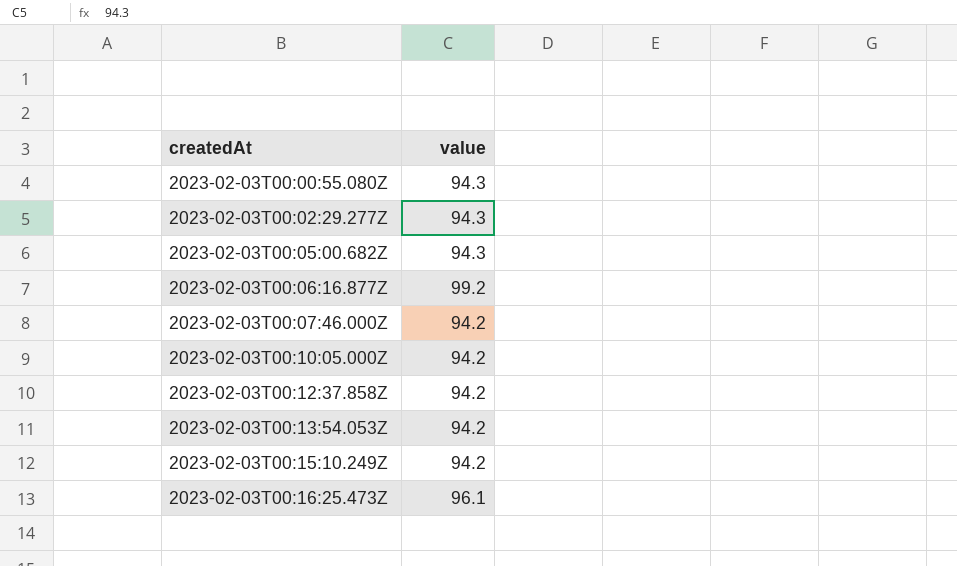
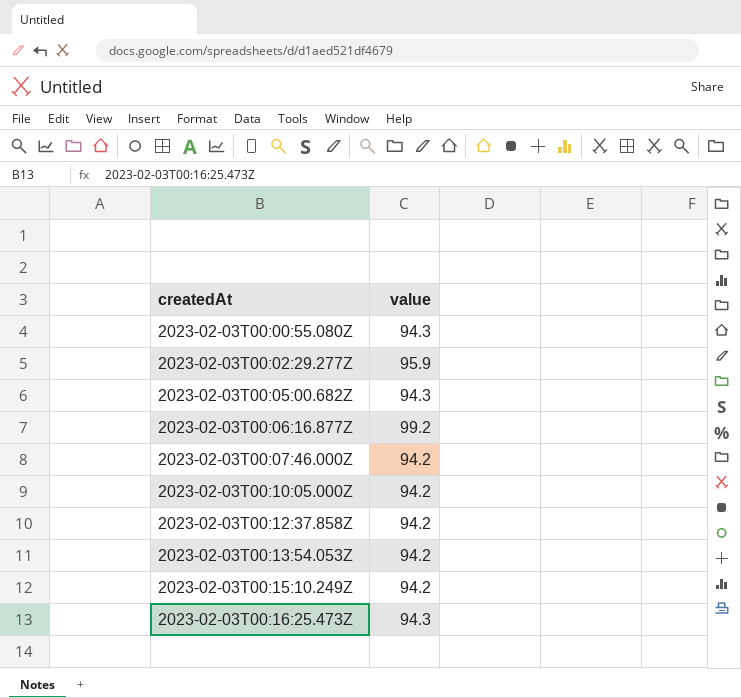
2023-02-03T00:02:29.277Z | value: 94.3 -> 95.9
2023-02-03T00:16:25.473Z | value: 96.1 -> 94.3

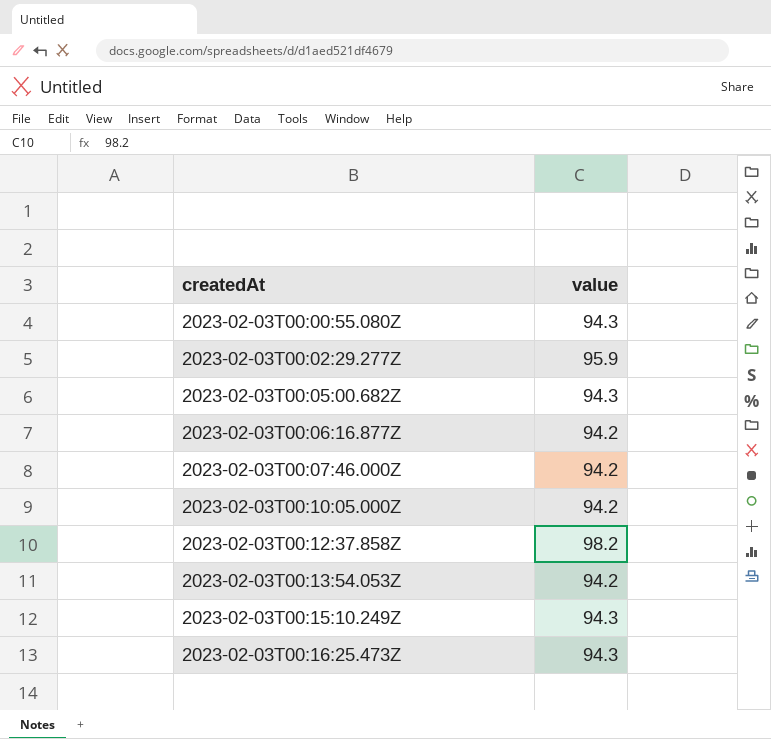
2023-02-03T00:06:16.877Z | value: 99.2 -> 94.2
2023-02-03T00:12:37.858Z | value: 94.2 -> 98.2
2023-02-03T00:15:10.249Z | value: 94.2 -> 94.3

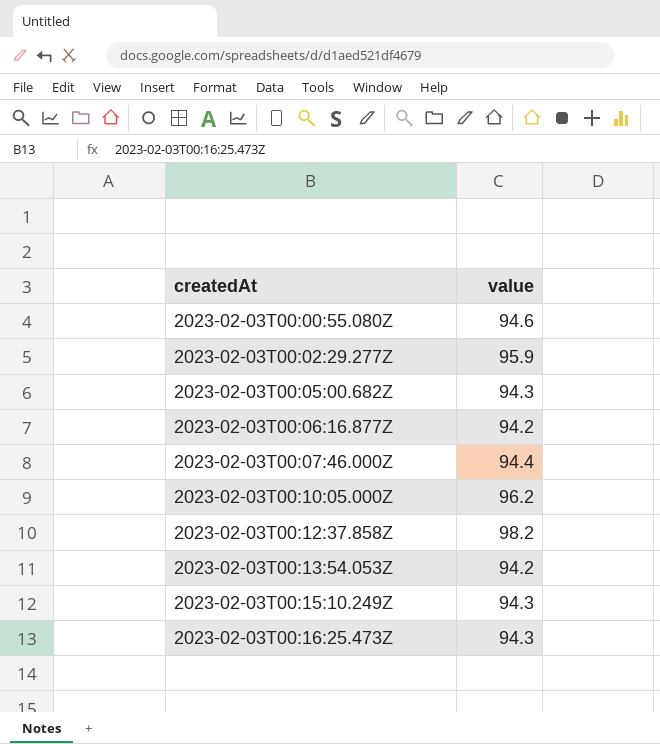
2023-02-03T00:00:55.080Z | value: 94.3 -> 94.6
2023-02-03T00:07:46.000Z | value: 94.2 -> 94.4
2023-02-03T00:10:05.000Z | value: 94.2 -> 96.2

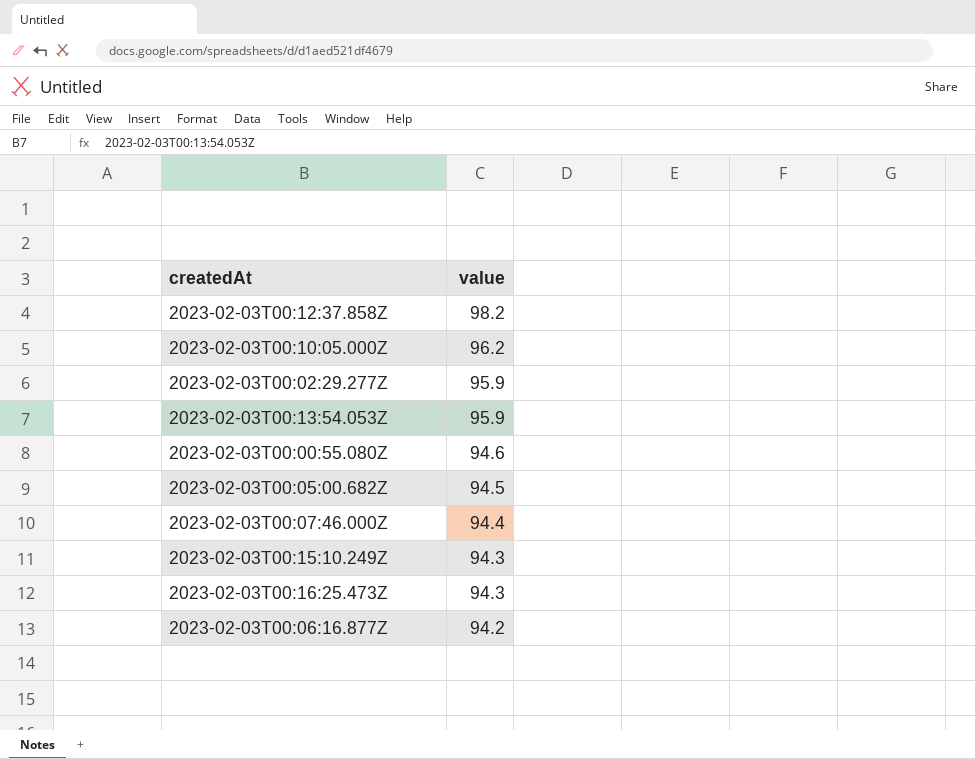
row order: createdAt ascending -> value descending
2023-02-03T00:13:54.053Z | value: 94.2 -> 95.9
2023-02-03T00:05:00.682Z | value: 94.3 -> 94.5

